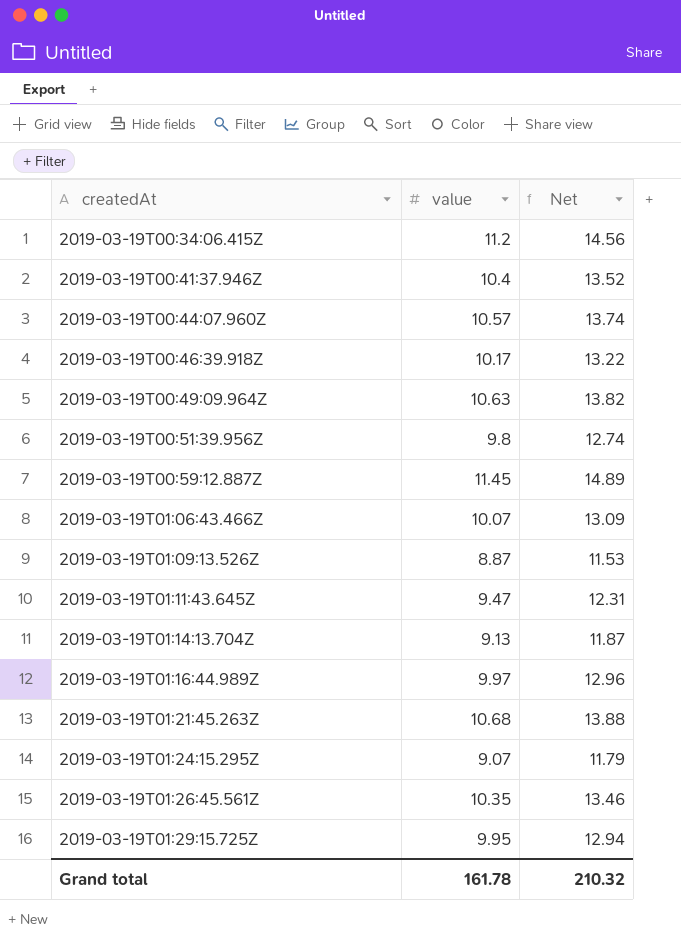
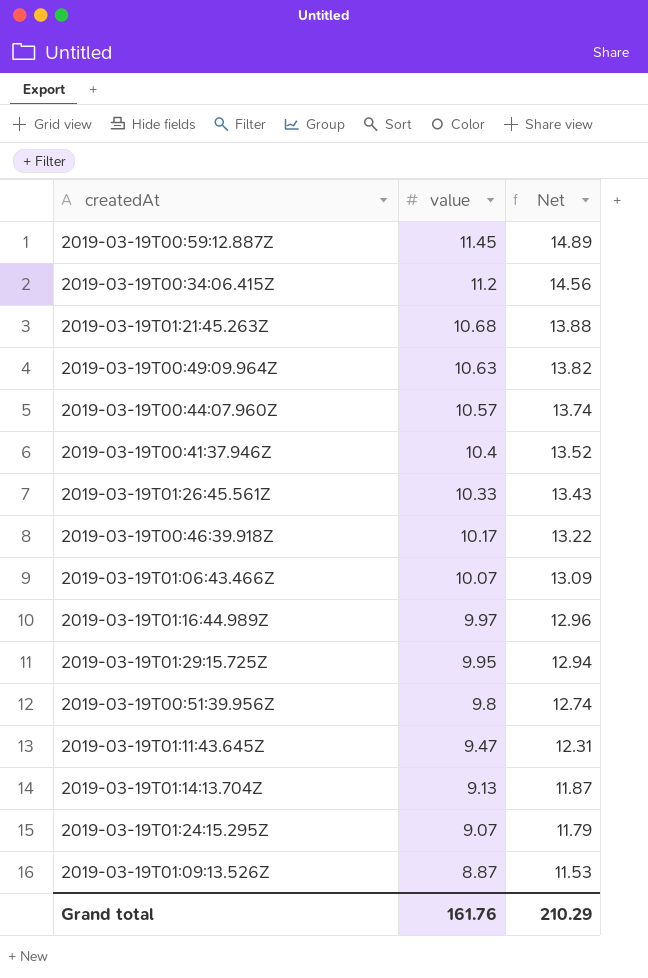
row order: createdAt ascending -> value descending
2019-03-19T01:26:45.561Z | value: 10.35 -> 10.33
2019-03-19T01:26:45.561Z | Net: 13.46 -> 13.43
Grand total | value: 161.78 -> 161.76
Grand total | Net: 210.32 -> 210.29

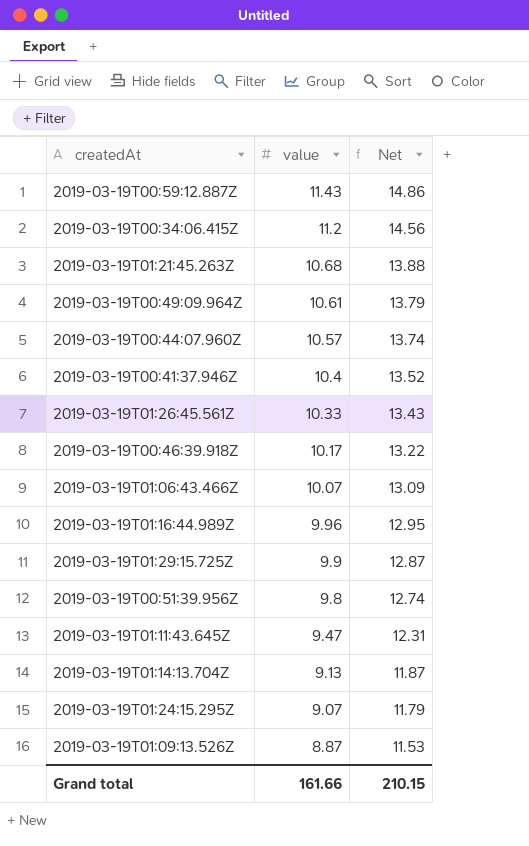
2019-03-19T00:59:12.887Z | value: 11.45 -> 11.43
2019-03-19T00:59:12.887Z | Net: 14.89 -> 14.86
2019-03-19T00:49:09.964Z | value: 10.63 -> 10.61
2019-03-19T00:49:09.964Z | Net: 13.82 -> 13.79
2019-03-19T01:16:44.989Z | value: 9.97 -> 9.96
2019-03-19T01:16:44.989Z | Net: 12.96 -> 12.95
2019-03-19T01:29:15.725Z | value: 9.95 -> 9.9
2019-03-19T01:29:15.725Z | Net: 12.94 -> 12.87
Grand total | value: 161.76 -> 161.66
Grand total | Net: 210.29 -> 210.15

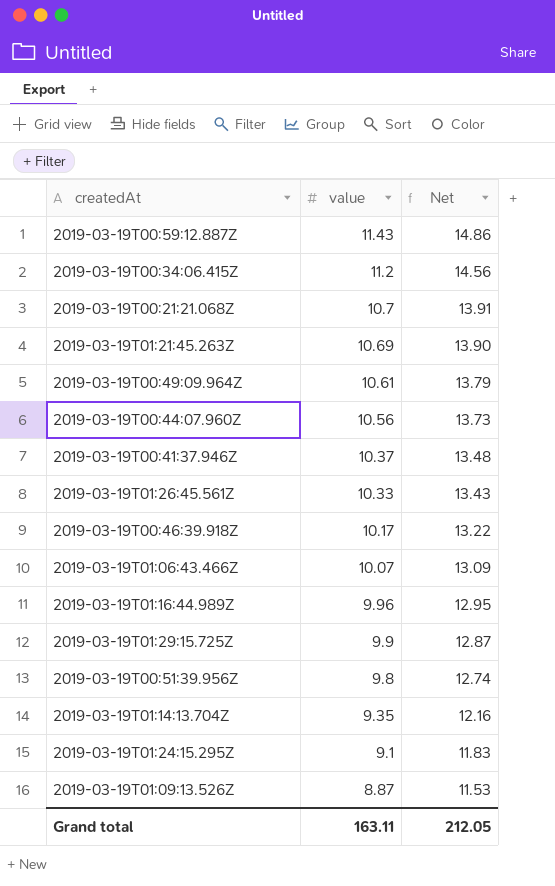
row 2019-03-19T01:11:43.645Z: 9.47 | 12.31 -> none
row 2019-03-19T00:21:21.068Z: none -> 10.7 | 13.91
2019-03-19T01:21:45.263Z | value: 10.68 -> 10.69
2019-03-19T01:21:45.263Z | Net: 13.88 -> 13.90
2019-03-19T00:44:07.960Z | value: 10.57 -> 10.56
2019-03-19T00:44:07.960Z | Net: 13.74 -> 13.73
2019-03-19T00:41:37.946Z | value: 10.4 -> 10.37
2019-03-19T00:41:37.946Z | Net: 13.52 -> 13.48
2019-03-19T01:14:13.704Z | value: 9.13 -> 9.35
2019-03-19T01:14:13.704Z | Net: 11.87 -> 12.16
2019-03-19T01:24:15.295Z | value: 9.07 -> 9.1
2019-03-19T01:24:15.295Z | Net: 11.79 -> 11.83
Grand total | value: 161.66 -> 163.11
Grand total | Net: 210.15 -> 212.05

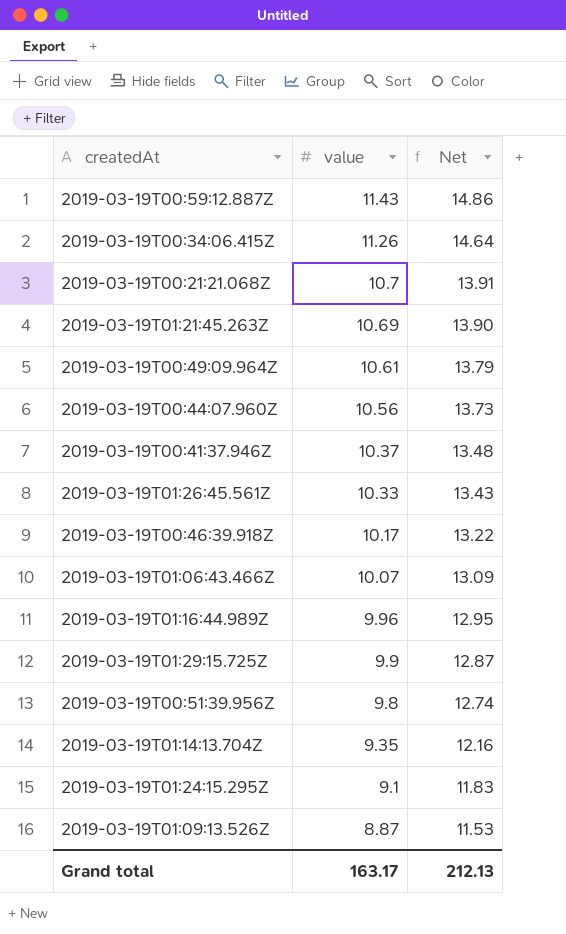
2019-03-19T00:34:06.415Z | value: 11.2 -> 11.26
2019-03-19T00:34:06.415Z | Net: 14.56 -> 14.64
Grand total | value: 163.11 -> 163.17
Grand total | Net: 212.05 -> 212.13

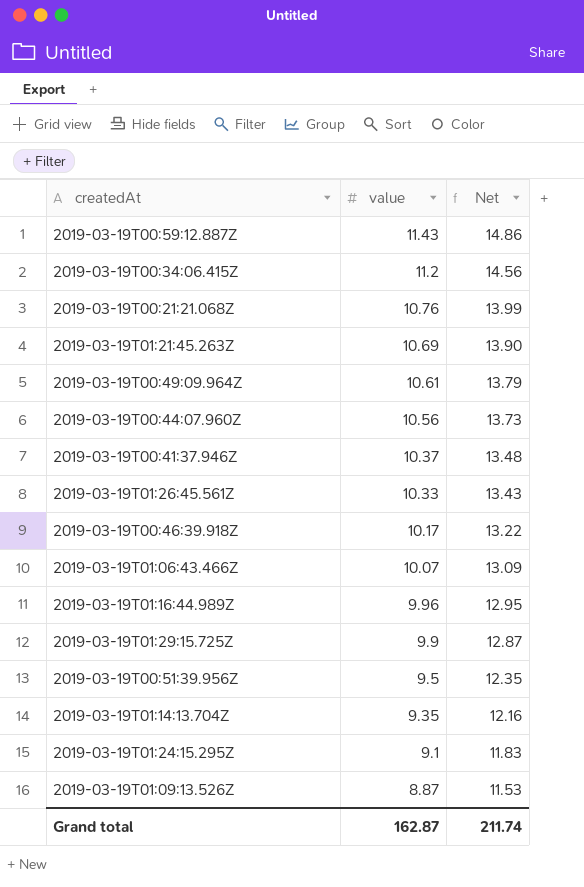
2019-03-19T00:34:06.415Z | value: 11.26 -> 11.2
2019-03-19T00:34:06.415Z | Net: 14.64 -> 14.56
2019-03-19T00:21:21.068Z | value: 10.7 -> 10.76
2019-03-19T00:21:21.068Z | Net: 13.91 -> 13.99
2019-03-19T00:51:39.956Z | value: 9.8 -> 9.5
2019-03-19T00:51:39.956Z | Net: 12.74 -> 12.35
Grand total | value: 163.17 -> 162.87
Grand total | Net: 212.13 -> 211.74

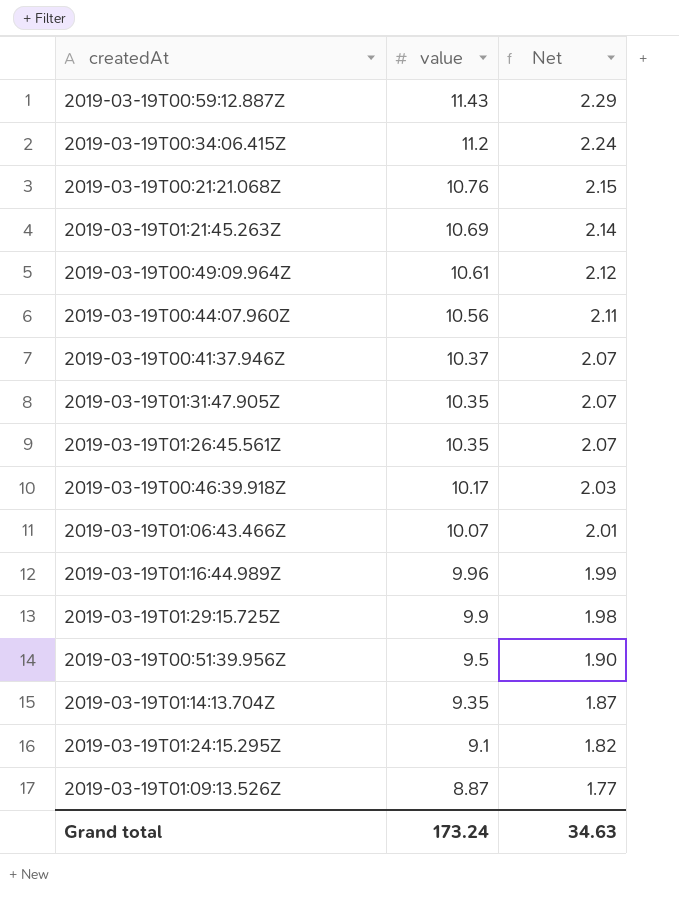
column Net | formula: [value] * 1.3 -> [value] * 0.2
row 2019-03-19T01:31:47.905Z: none -> 10.35 | 2.07
2019-03-19T01:26:45.561Z | value: 10.33 -> 10.35
Grand total | value: 162.87 -> 173.24
Grand total | Net: 211.74 -> 34.63

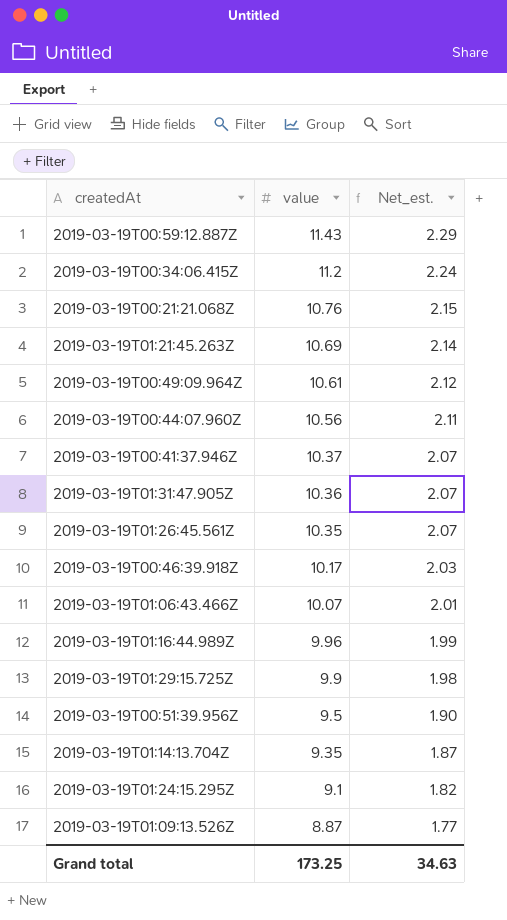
column name: Net -> Net_est.
2019-03-19T01:31:47.905Z | value: 10.35 -> 10.36
Grand total | value: 173.24 -> 173.25

